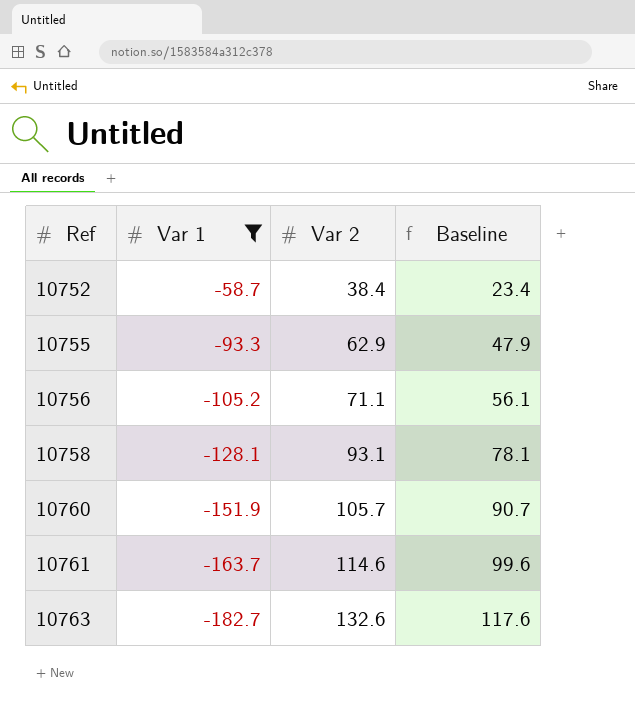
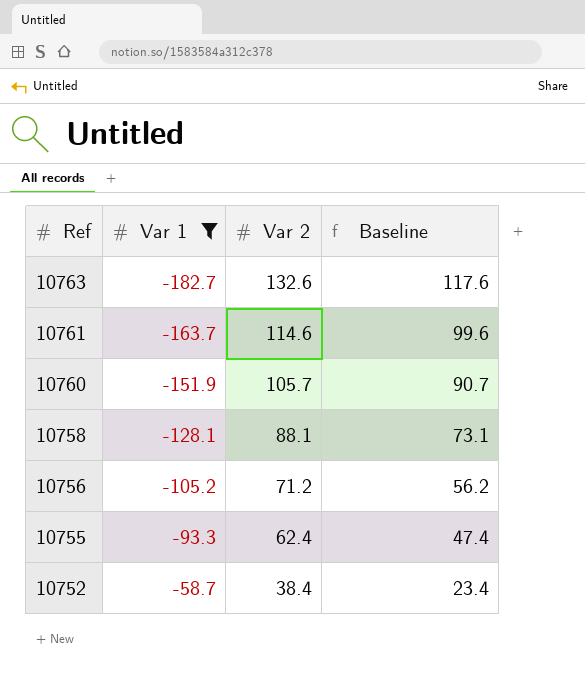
row order: Ref ascending -> Ref descending
10758 | Var 2: 93.1 -> 88.1
10758 | Baseline: 78.1 -> 73.1
10756 | Var 2: 71.1 -> 71.2
10756 | Baseline: 56.1 -> 56.2
10755 | Var 2: 62.9 -> 62.4
10755 | Baseline: 47.9 -> 47.4

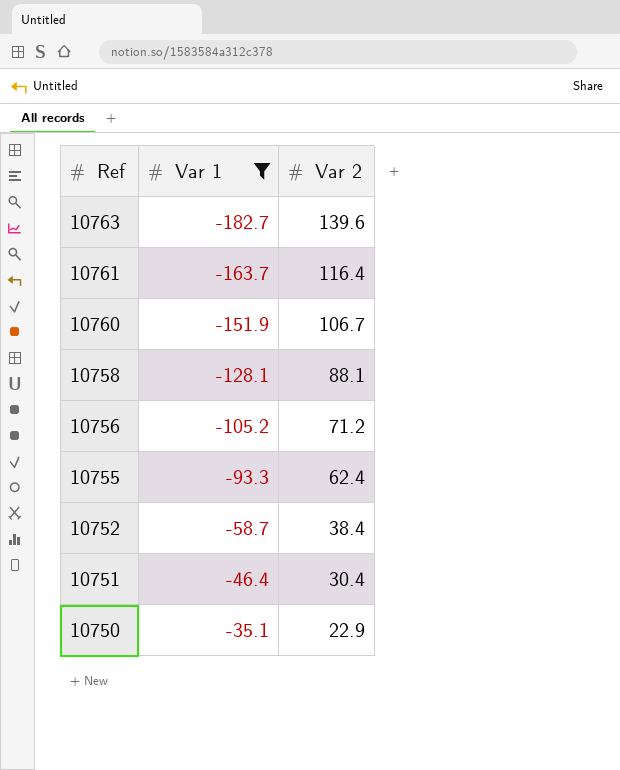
column Baseline | formula: [Var 2] - 15 -> none
10763 | Var 2: 132.6 -> 139.6
10761 | Var 2: 114.6 -> 116.4
10760 | Var 2: 105.7 -> 106.7
row 10751: none -> -46.4 | 30.4
row 10750: none -> -35.1 | 22.9

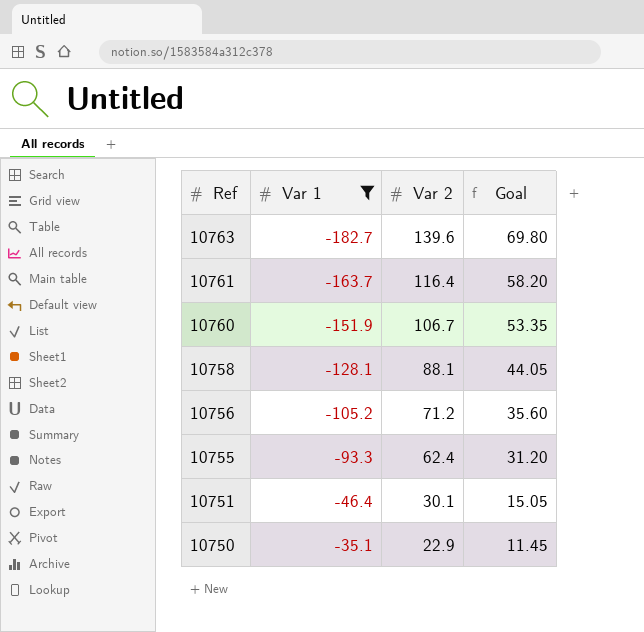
column Goal | formula: none -> [Var 2] * 0.5
row 10752: -58.7 | 38.4 -> none
10751 | Var 2: 30.4 -> 30.1

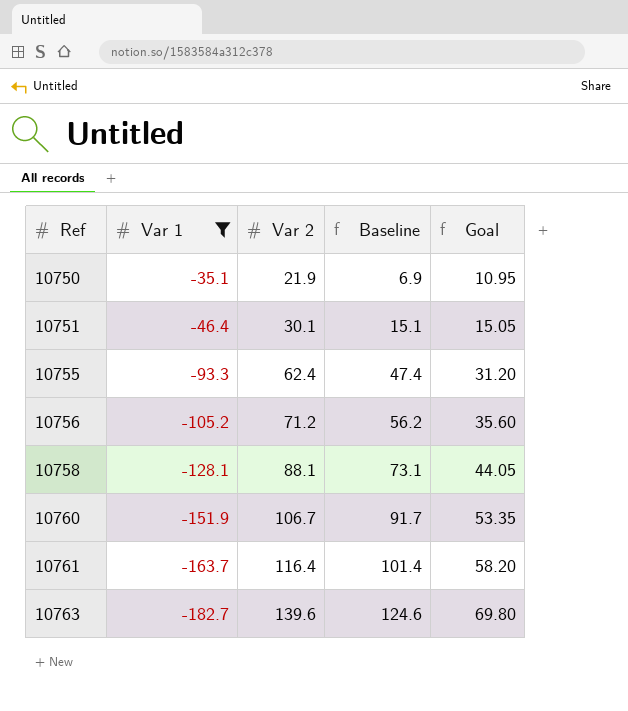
row order: Ref descending -> Ref ascending
column Baseline | formula: none -> [Var 2] - 15
10750 | Var 2: 22.9 -> 21.9
10750 | Goal: 11.45 -> 10.95

